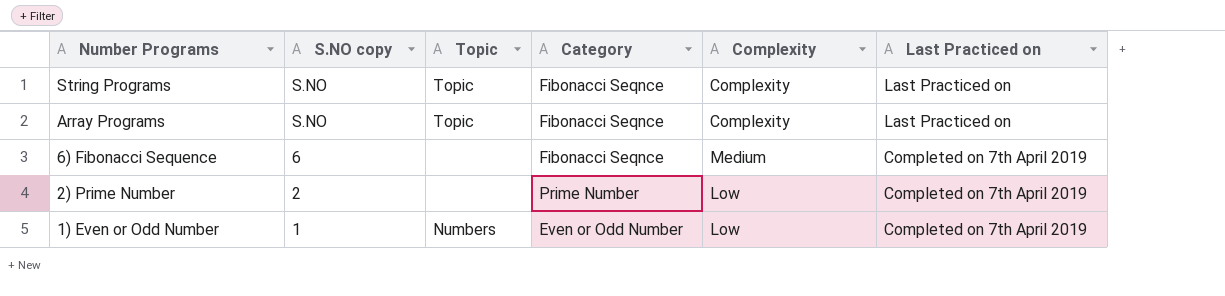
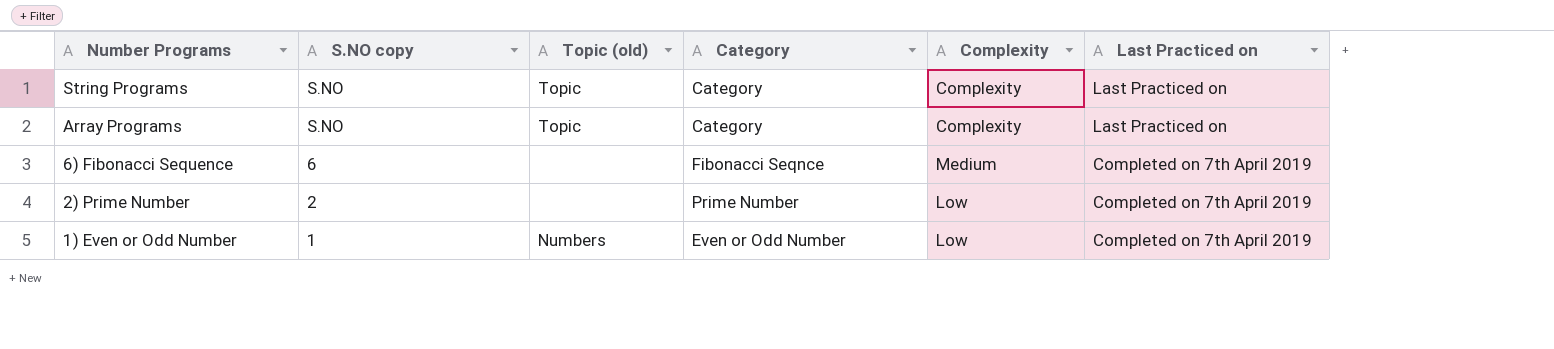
column name: Topic -> Topic (old)
String Programs | Category: Fibonacci Seqnce -> Category
Array Programs | Category: Fibonacci Seqnce -> Category

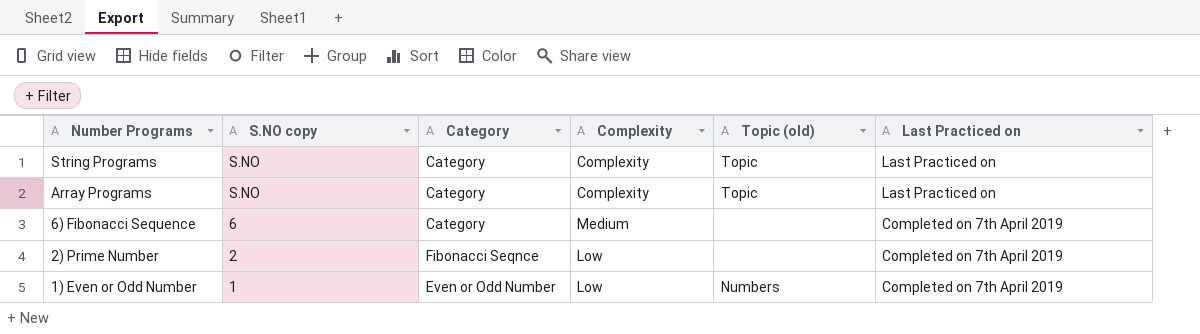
column Topic (old) | position: 3 -> 5
6) Fibonacci Sequence | Category: Fibonacci Seqnce -> Category
2) Prime Number | Category: Prime Number -> Fibonacci Seqnce

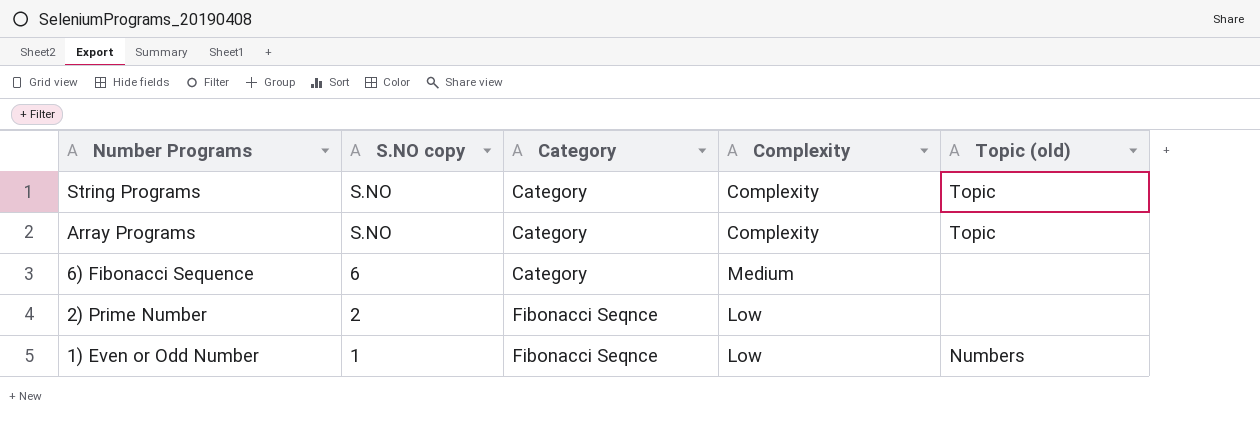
column Last Practiced on | position: 6 -> none
1) Even or Odd Number | Category: Even or Odd Number -> Fibonacci Seqnce

